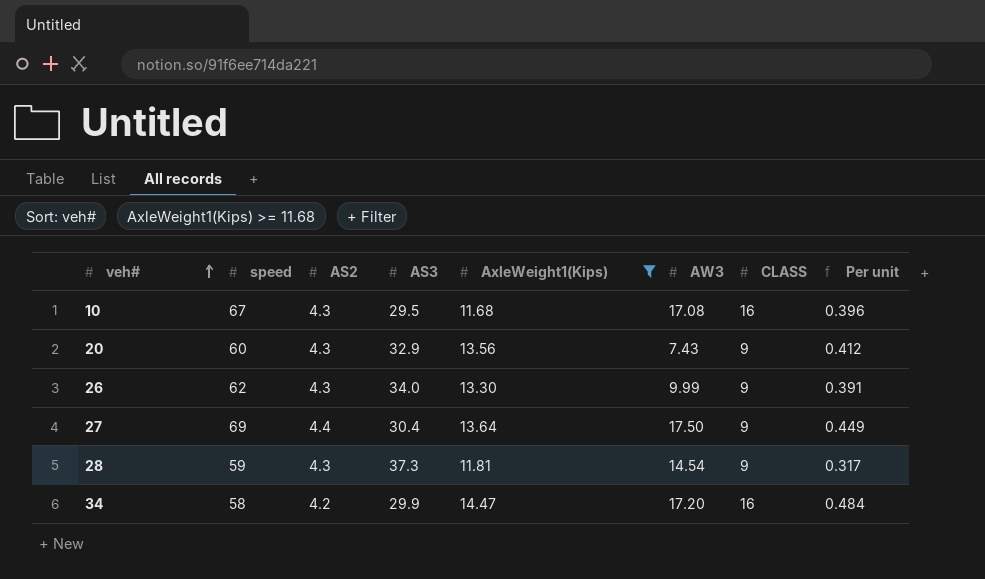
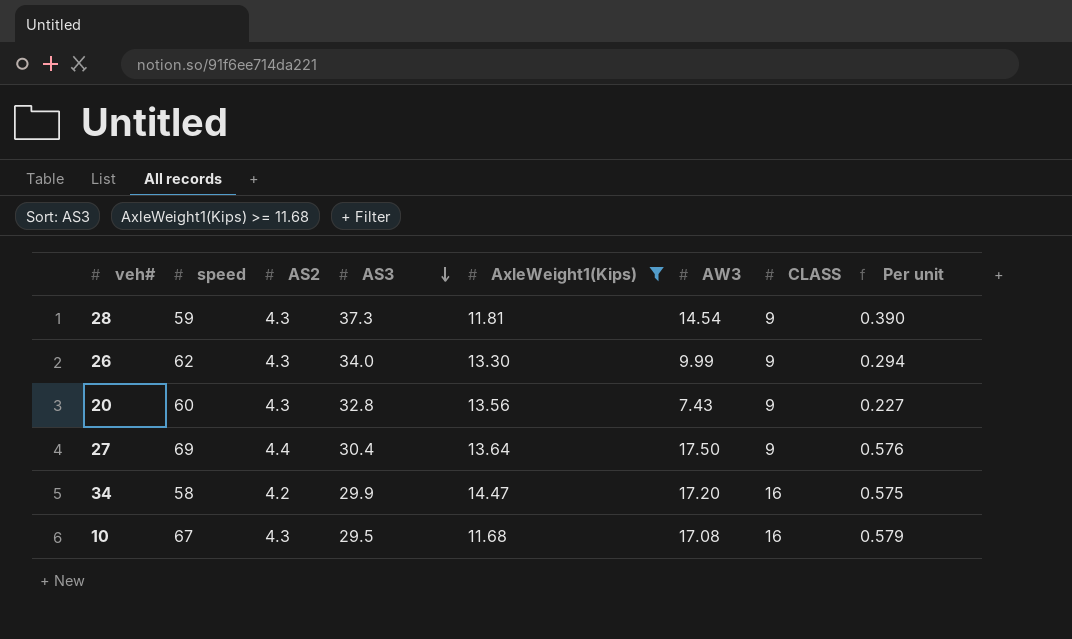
row order: veh# ascending -> AS3 descending
column Per unit | formula: [AxleWeight1(Kips)] / [AS3] -> [AW3] / [AS3]
20 | AS3: 32.9 -> 32.8

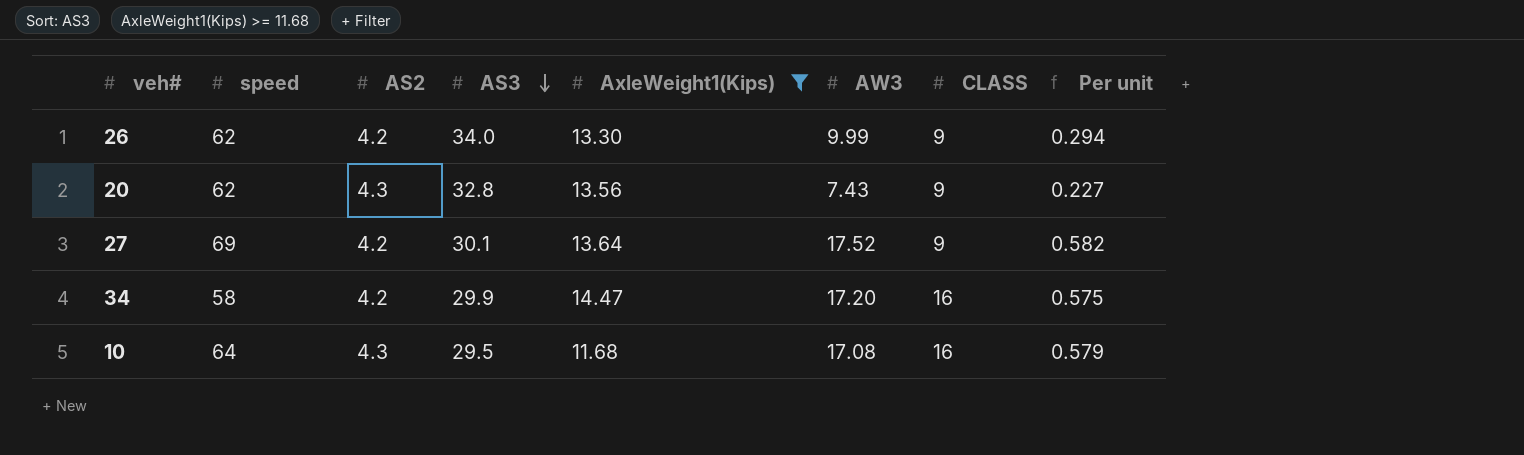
row 28: 59 | 4.3 | 37.3 | 11.81 | 14.54 | 9 | 0.390 -> none
26 | AS2: 4.3 -> 4.2
20 | speed: 60 -> 62
27 | AS2: 4.4 -> 4.2
27 | AS3: 30.4 -> 30.1
27 | AW3: 17.50 -> 17.52
27 | Per unit: 0.576 -> 0.582
10 | speed: 67 -> 64

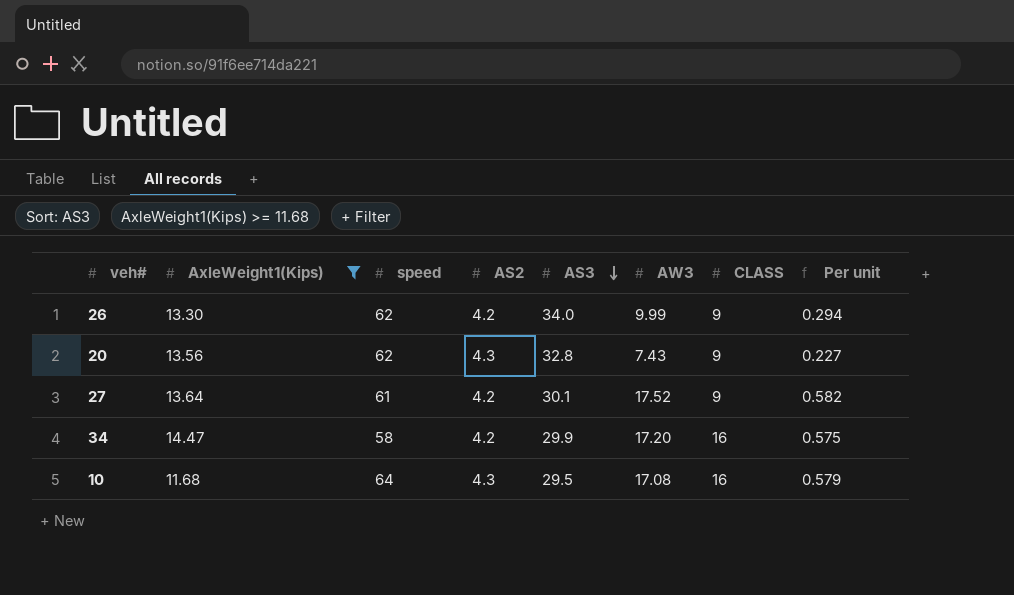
column AxleWeight1(Kips) | position: 5 -> 2
27 | speed: 69 -> 61

